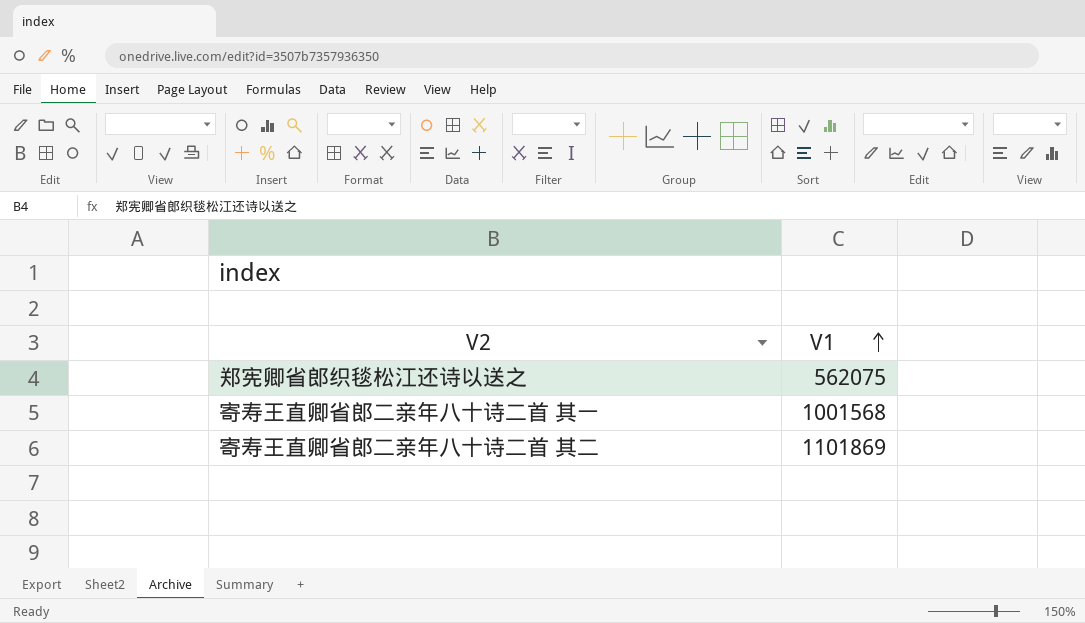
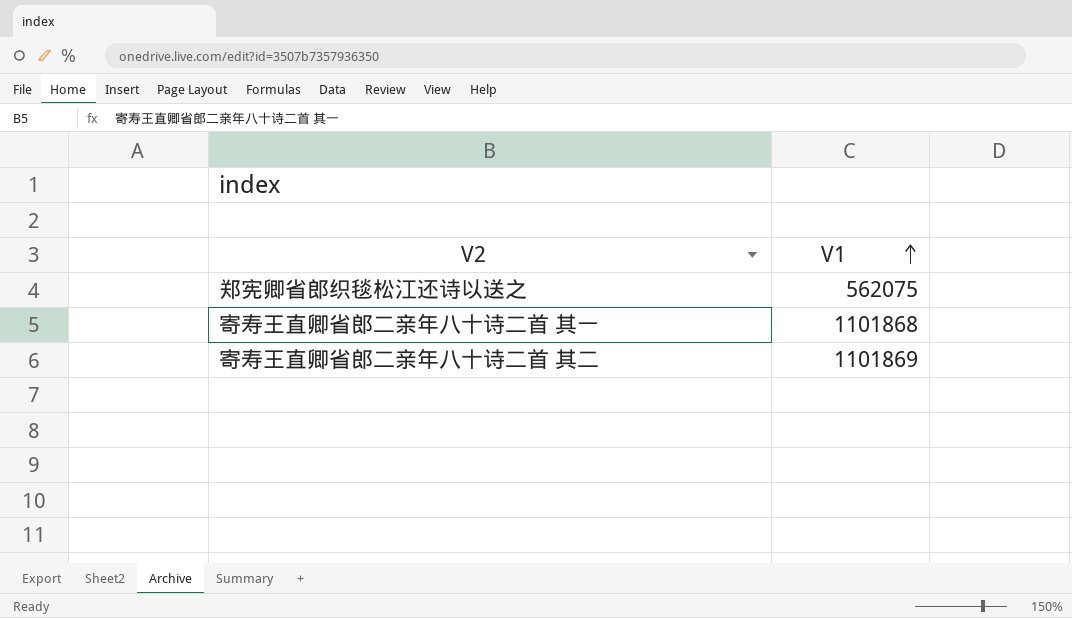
寄寿王直卿省郎二亲年八十诗二首 其一 | V1: 1001568 -> 1101868

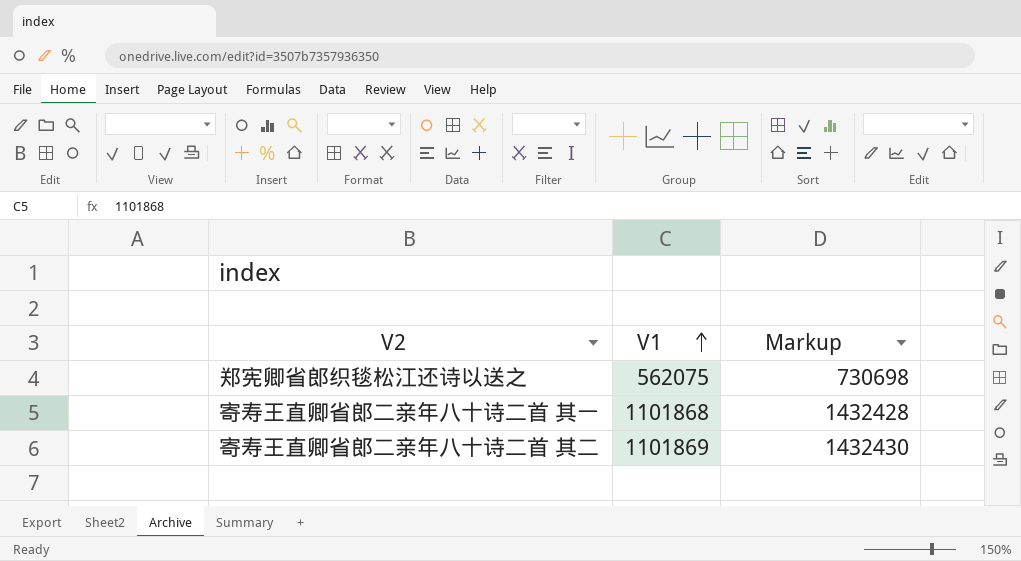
column Markup | formula: none -> [V1] * 1.3

